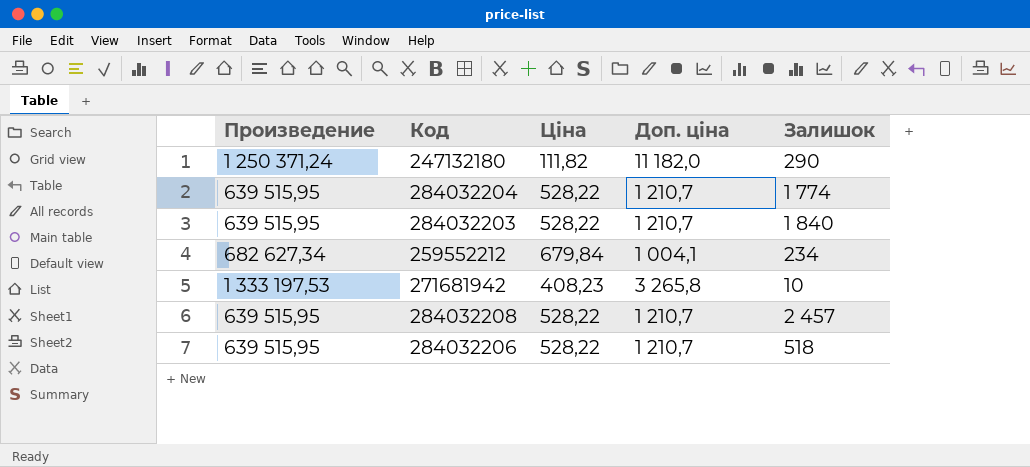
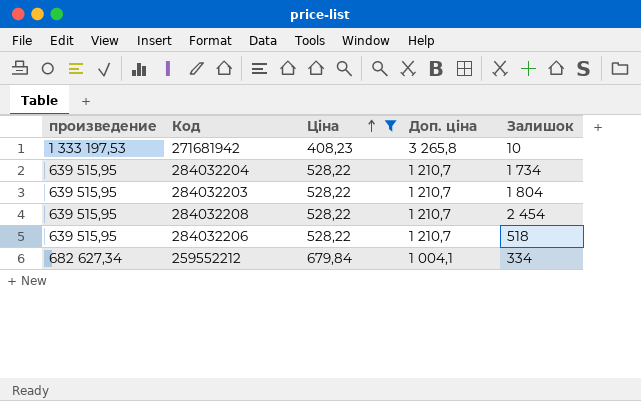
filter: none -> Ціна != 111,82
row order: none -> Ціна ascending
column name: Произведение -> произведение
284032204 | Залишок: 1 774 -> 1 734
284032203 | Залишок: 1 840 -> 1 804
284032208 | Залишок: 2 457 -> 2 454
259552212 | Залишок: 234 -> 334

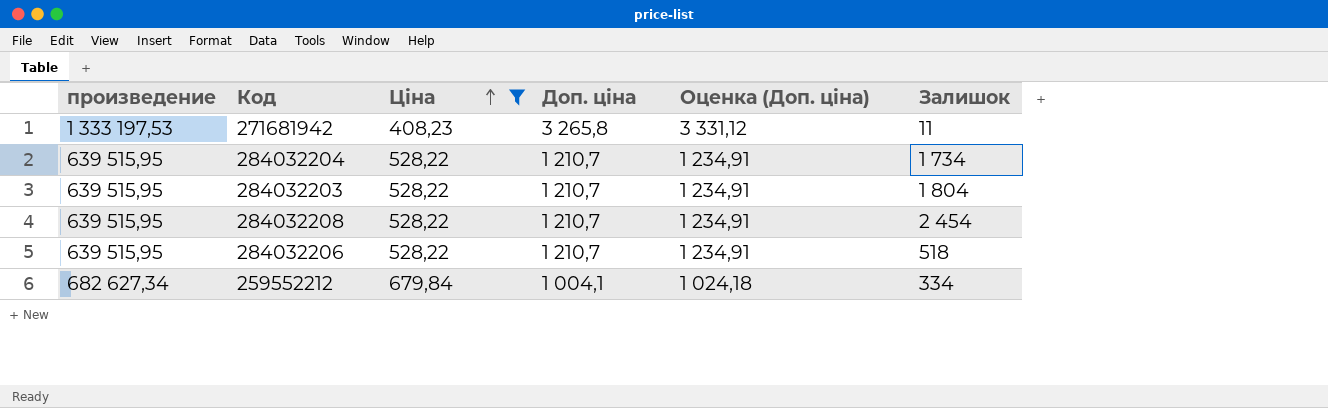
column Оценка (Доп. ціна) | formula: none -> [Доп. ціна] * 1,02
271681942 | Залишок: 10 -> 11

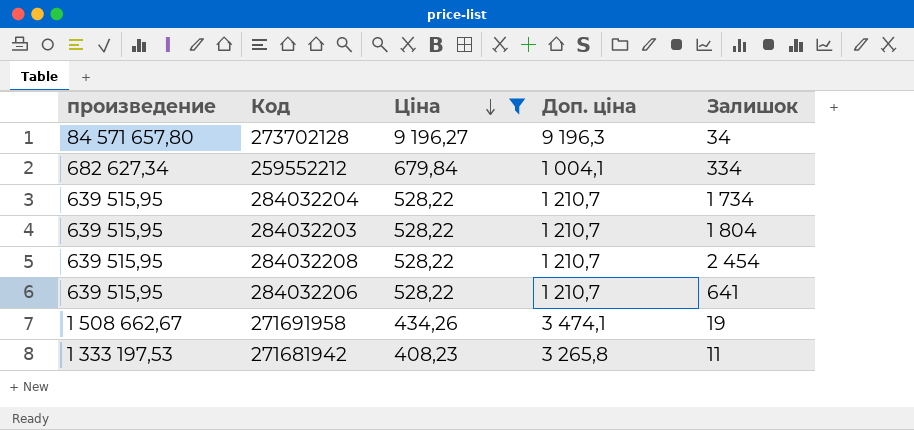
row order: Ціна ascending -> Ціна descending
column Оценка (Доп. ціна) | formula: [Доп. ціна] * 1,02 -> none
row 273702128: none -> 84 571 657,80 | 9 196,27 | 9 196,3 | 34
284032206 | Залишок: 518 -> 641
row 271691958: none -> 1 508 662,67 | 434,26 | 3 474,1 | 19

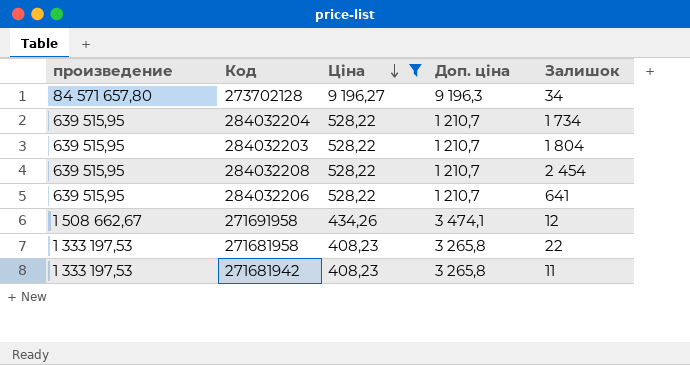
row 259552212: 682 627,34 | 679,84 | 1 004,1 | 334 -> none
271691958 | Залишок: 19 -> 12
row 271681958: none -> 1 333 197,53 | 408,23 | 3 265,8 | 22

